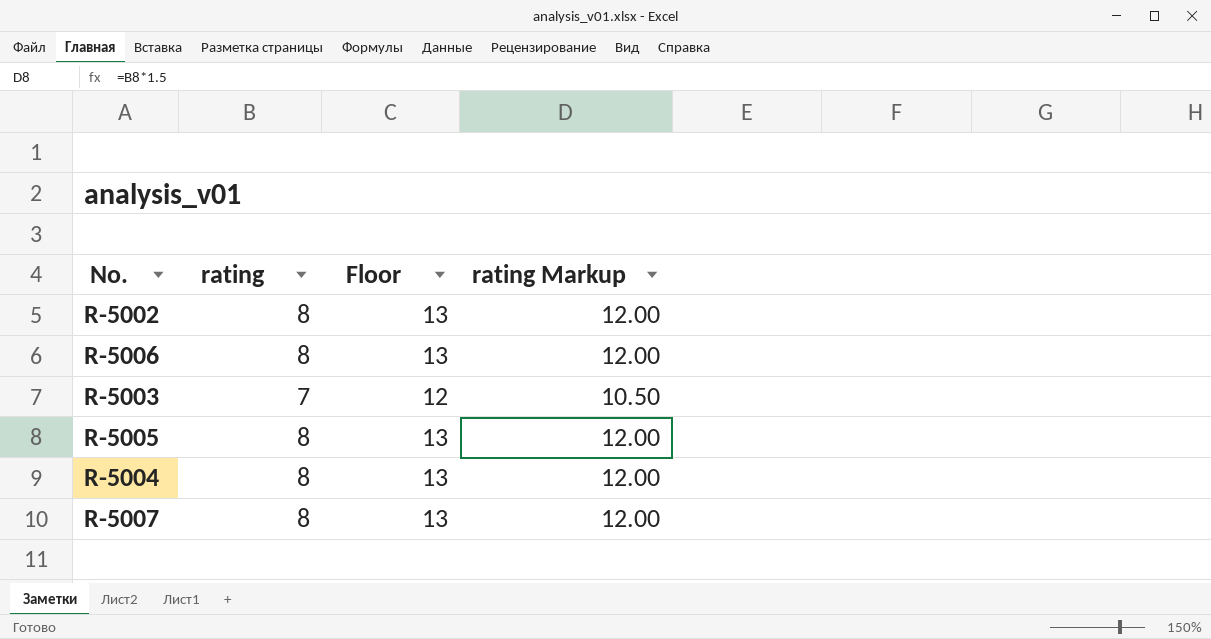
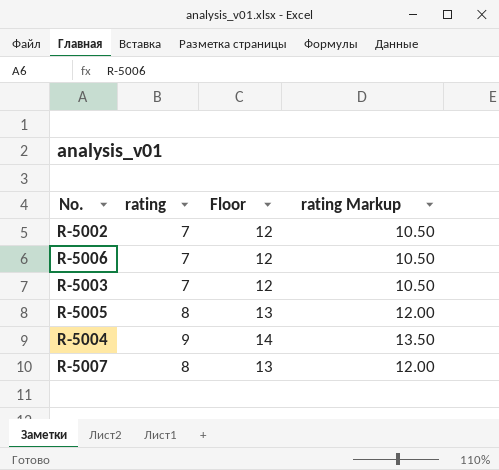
R-5002 | rating: 8 -> 7
R-5002 | Floor: 13 -> 12
R-5002 | rating Markup: 12.00 -> 10.50
R-5006 | rating: 8 -> 7
R-5006 | Floor: 13 -> 12
R-5006 | rating Markup: 12.00 -> 10.50
R-5004 | rating: 8 -> 9
R-5004 | Floor: 13 -> 14
R-5004 | rating Markup: 12.00 -> 13.50

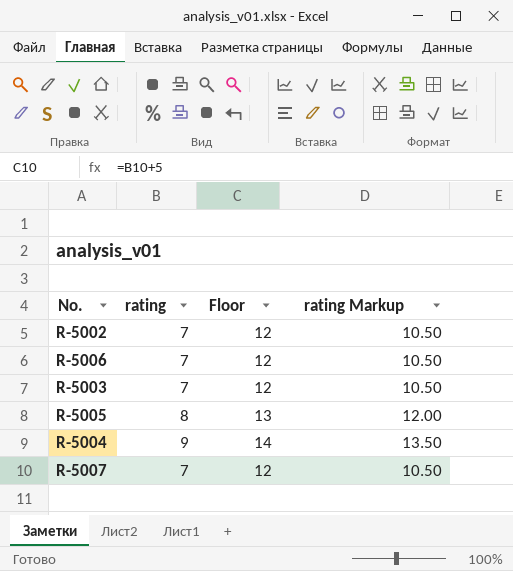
R-5007 | rating: 8 -> 7
R-5007 | Floor: 13 -> 12
R-5007 | rating Markup: 12.00 -> 10.50

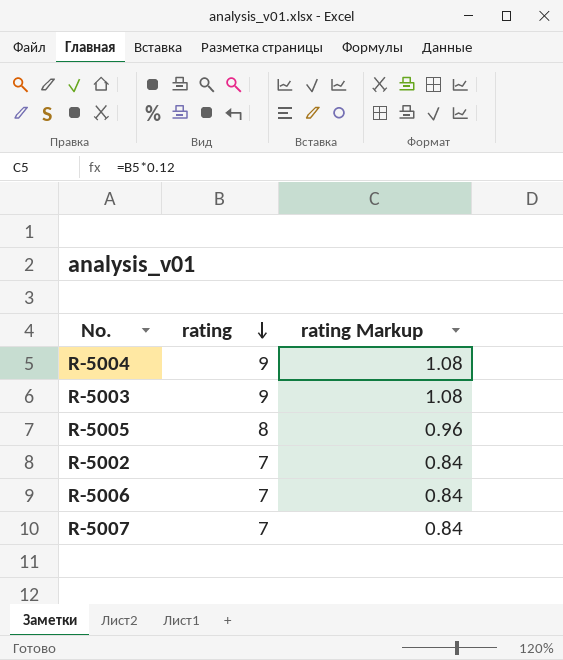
row order: none -> rating descending
column Floor | formula: [rating] + 5 -> none
column rating Markup | formula: [rating] * 1.5 -> [rating] * 0.12
R-5003 | rating: 7 -> 9

